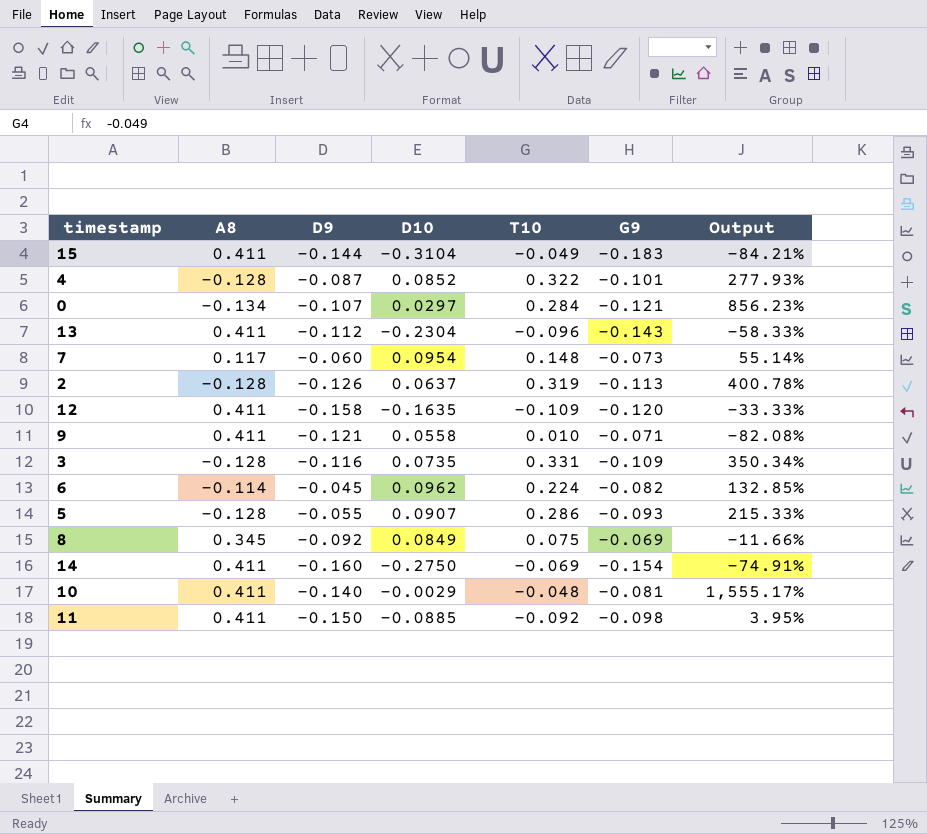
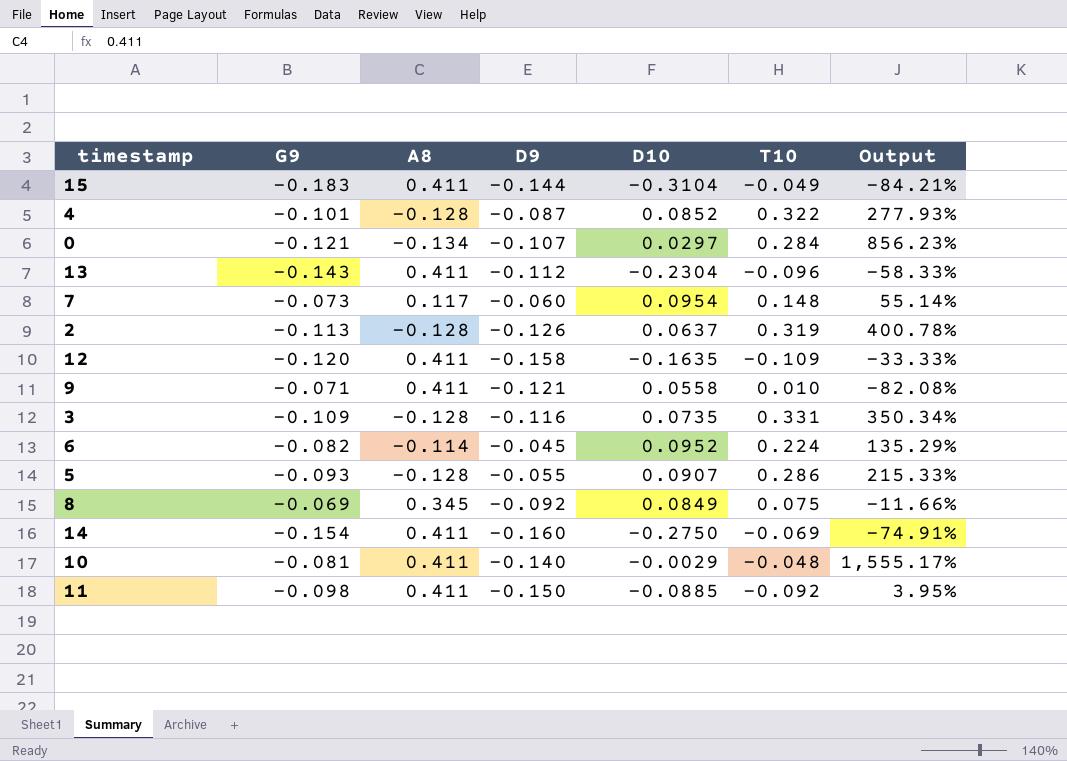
column G9 | position: 6 -> 2
6 | D10: 0.0962 -> 0.0952
6 | Output: 132.85% -> 135.29%

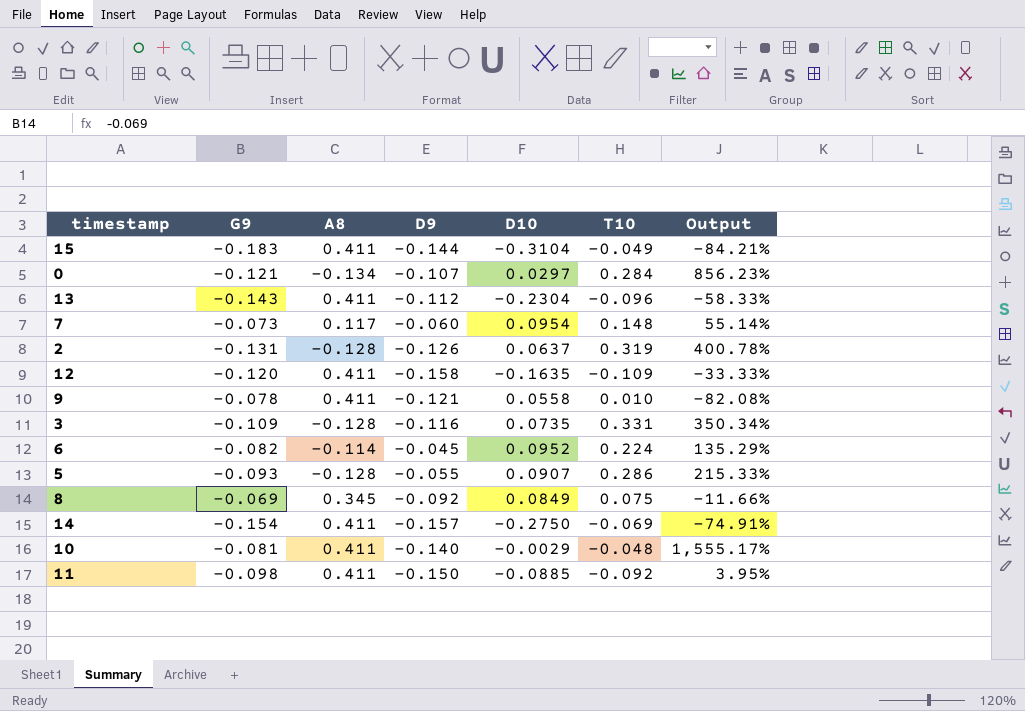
row 4: -0.101 | -0.128 | -0.087 | 0.0852 | 0.322 | 277.93% -> none
2 | G9: -0.113 -> -0.131
9 | G9: -0.071 -> -0.078
14 | D9: -0.160 -> -0.157

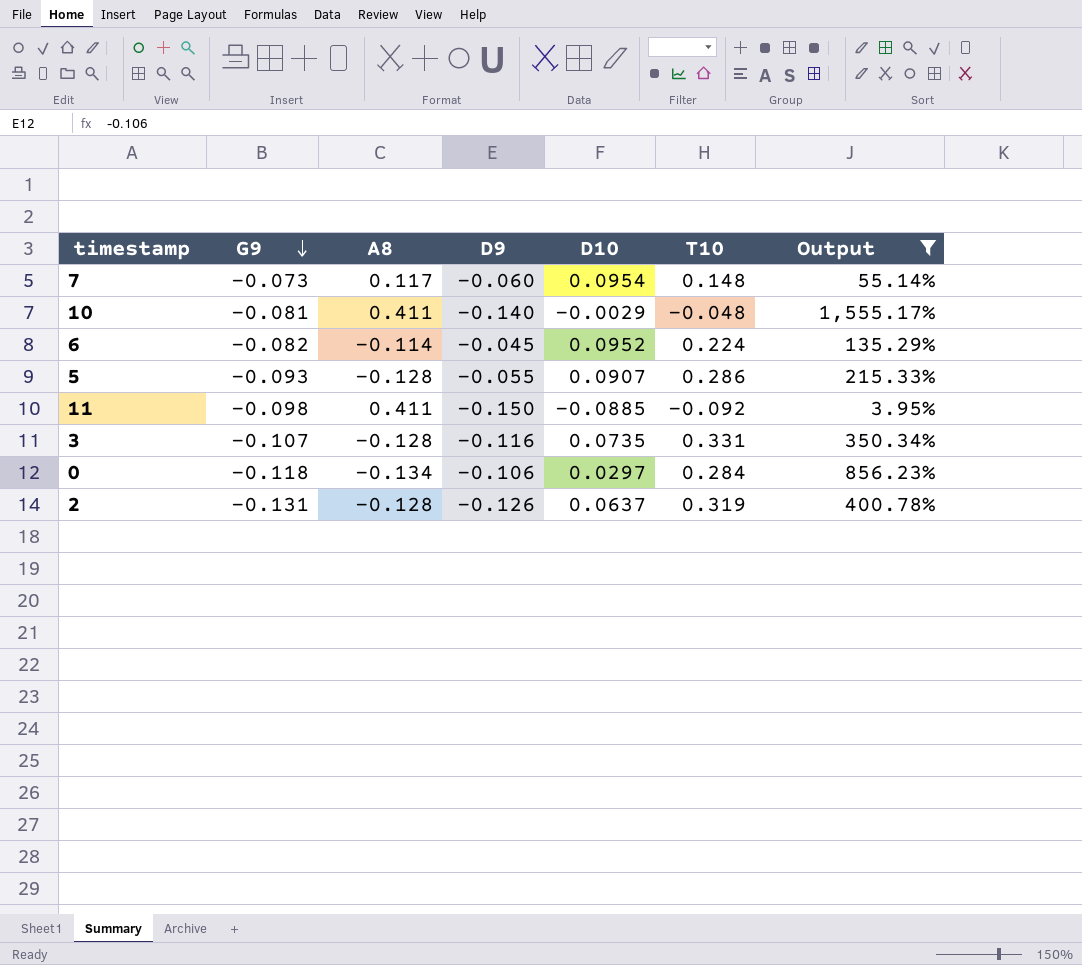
filter: none -> Output >= 3.95%
row order: none -> G9 descending
3 | G9: -0.109 -> -0.107
0 | G9: -0.121 -> -0.118
0 | D9: -0.107 -> -0.106

